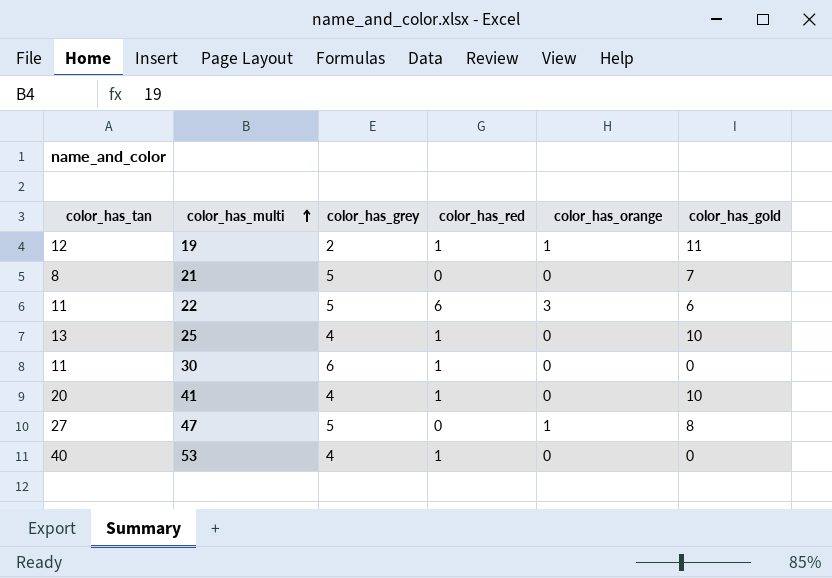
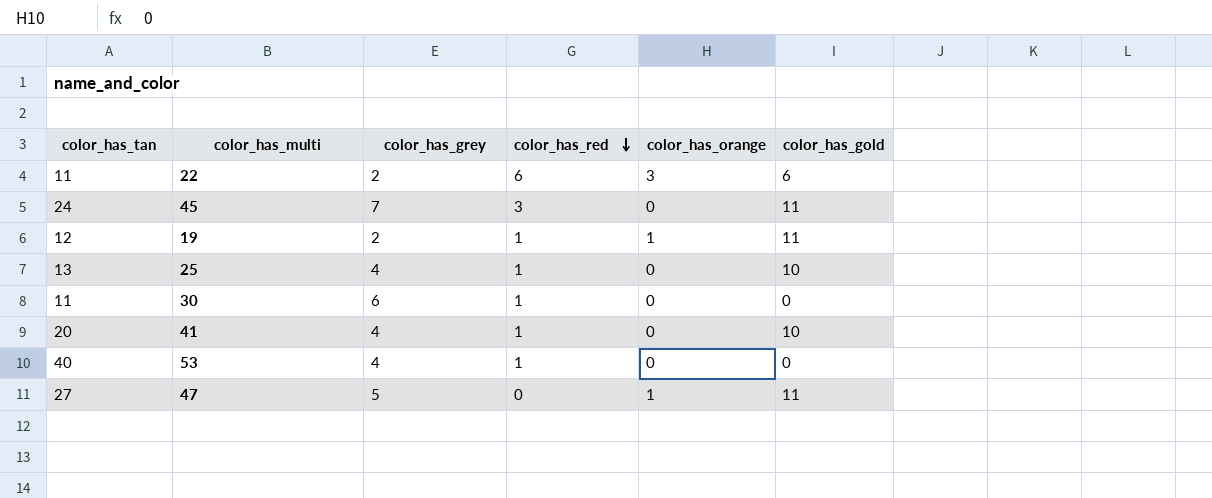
row order: color_has_multi ascending -> color_has_red descending
row 21: 8 | 5 | 0 | 0 | 7 -> none
22 | color_has_grey: 5 -> 2
row 45: none -> 24 | 7 | 3 | 0 | 11
47 | color_has_gold: 8 -> 11

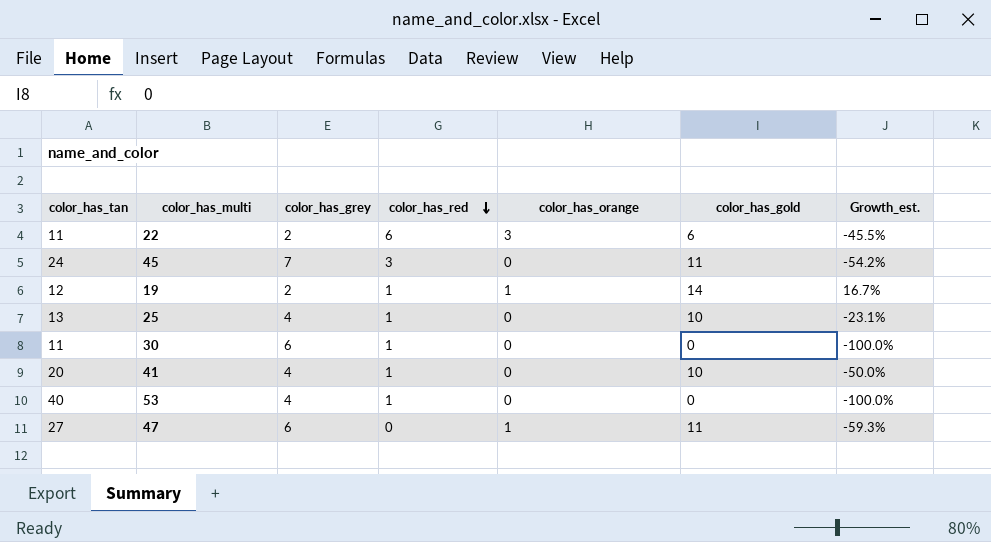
column Growth_est. | formula: none -> ([color_has_gold] - [color_has_tan]) / [color_has_tan]
19 | color_has_gold: 11 -> 14
47 | color_has_grey: 5 -> 6

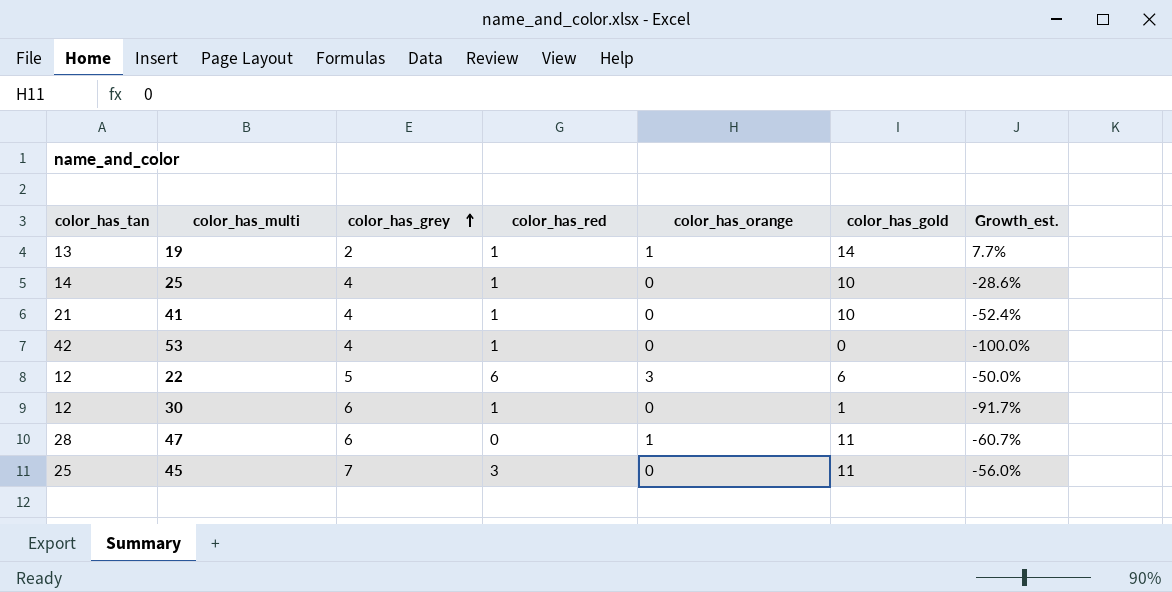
row order: color_has_red descending -> color_has_grey ascending
19 | color_has_tan: 12 -> 13
19 | Growth_est.: 16.7% -> 7.7%
25 | color_has_tan: 13 -> 14
25 | Growth_est.: -23.1% -> -28.6%
41 | color_has_tan: 20 -> 21
41 | Growth_est.: -50.0% -> -52.4%
53 | color_has_tan: 40 -> 42
22 | color_has_tan: 11 -> 12
22 | color_has_grey: 2 -> 5
22 | Growth_est.: -45.5% -> -50.0%
30 | color_has_tan: 11 -> 12
30 | color_has_gold: 0 -> 1
30 | Growth_est.: -100.0% -> -91.7%
47 | color_has_tan: 27 -> 28
47 | Growth_est.: -59.3% -> -60.7%
45 | color_has_tan: 24 -> 25
45 | Growth_est.: -54.2% -> -56.0%

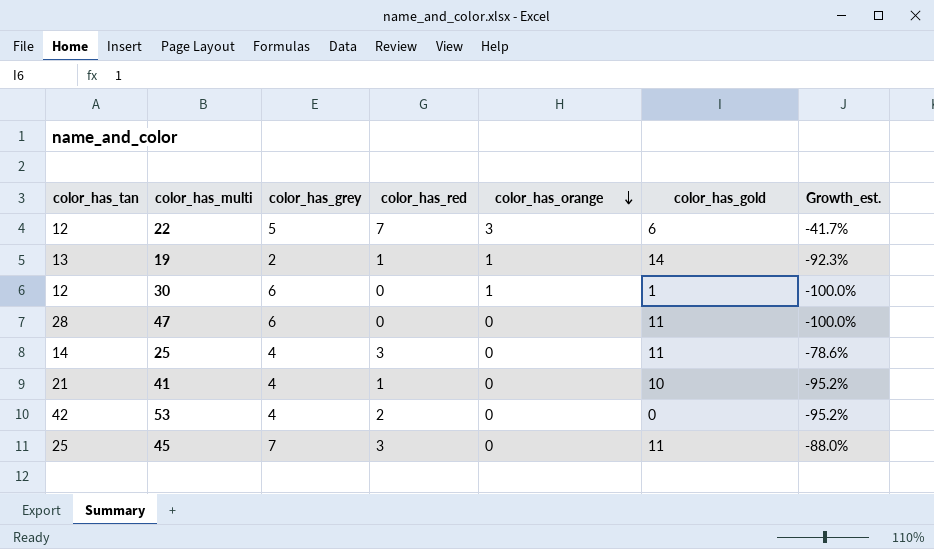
row order: color_has_grey ascending -> color_has_orange descending
column Growth_est. | formula: ([color_has_gold] - [color_has_tan]) / [color_has_tan] -> ([color_has_red] - [color_has_tan]) / [color_has_tan]
22 | color_has_red: 6 -> 7
30 | color_has_red: 1 -> 0
30 | color_has_orange: 0 -> 1
47 | color_has_orange: 1 -> 0
25 | color_has_red: 1 -> 3
25 | color_has_gold: 10 -> 11
53 | color_has_red: 1 -> 2

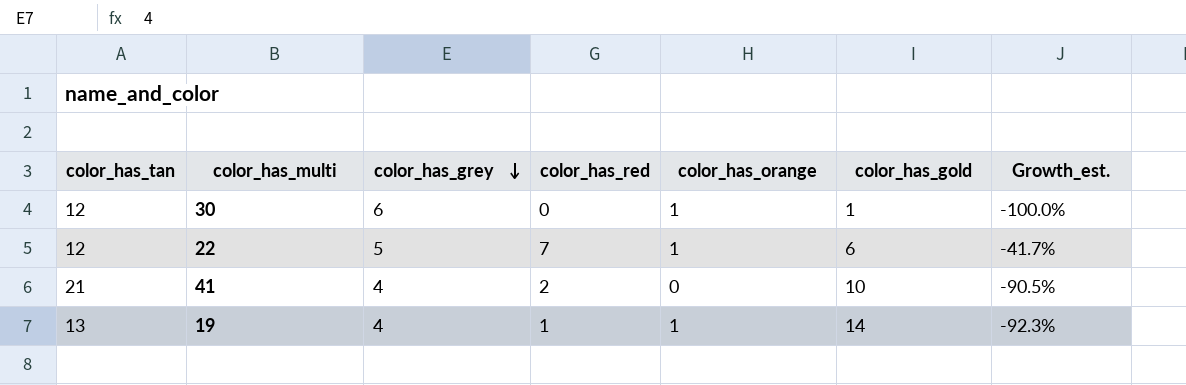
row order: color_has_orange descending -> color_has_grey descending
row 47: 28 | 6 | 0 | 0 | 11 | -100.0% -> none
row 25: 14 | 4 | 3 | 0 | 11 | -78.6% -> none
row 53: 42 | 4 | 2 | 0 | 0 | -95.2% -> none
row 45: 25 | 7 | 3 | 0 | 11 | -88.0% -> none
22 | color_has_orange: 3 -> 1
41 | color_has_red: 1 -> 2
41 | Growth_est.: -95.2% -> -90.5%
19 | color_has_grey: 2 -> 4

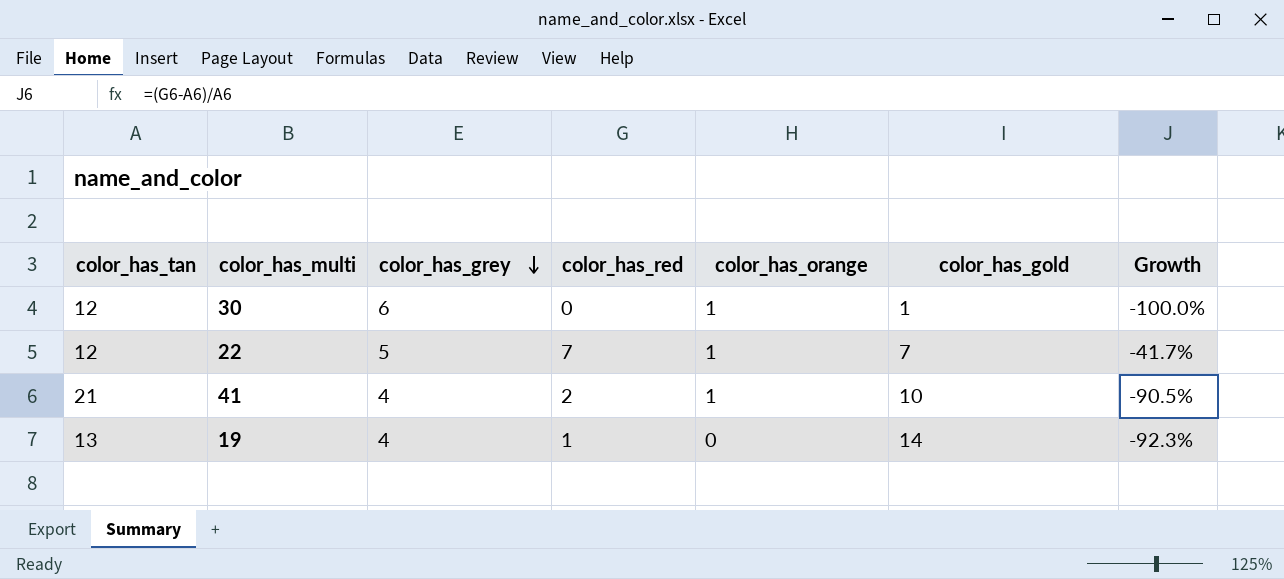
column name: Growth_est. -> Growth
22 | color_has_gold: 6 -> 7
41 | color_has_orange: 0 -> 1
19 | color_has_orange: 1 -> 0

